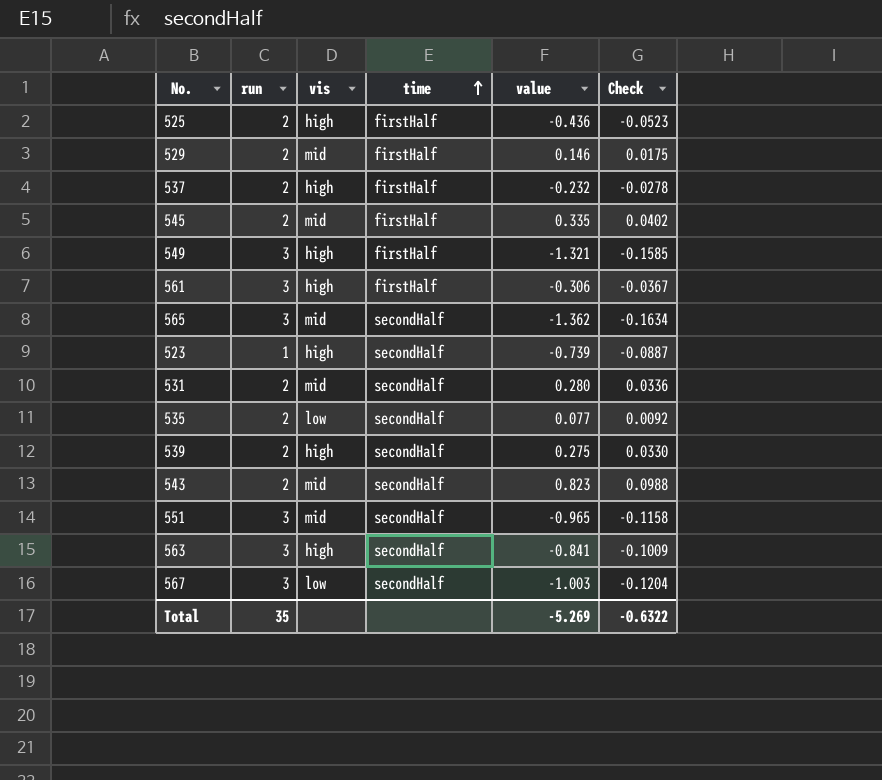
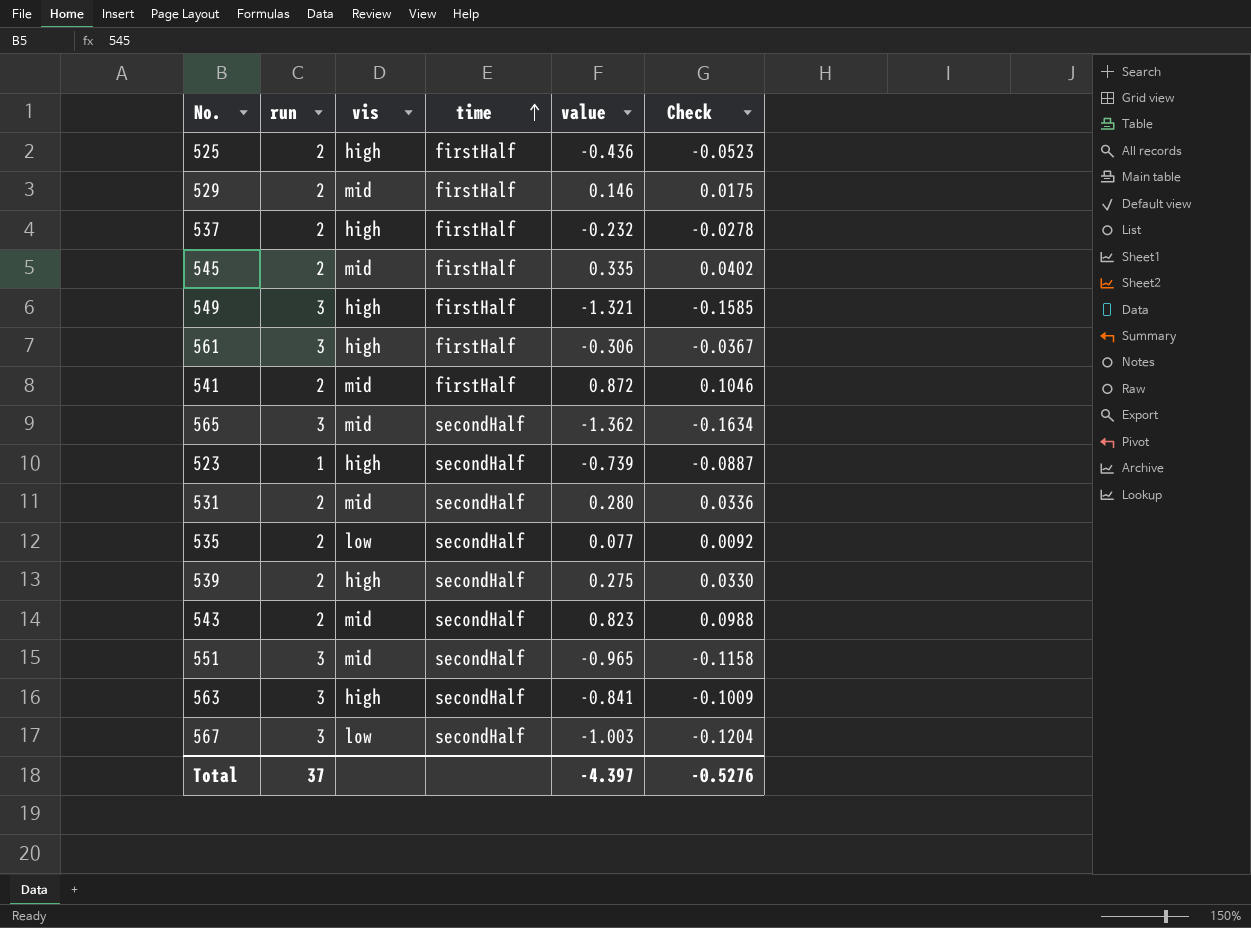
row 541: none -> 2 | mid | firstHalf | 0.872 | 0.1046
Total | run: 35 -> 37
Total | value: -5.269 -> -4.397
Total | Check: -0.6322 -> -0.5276

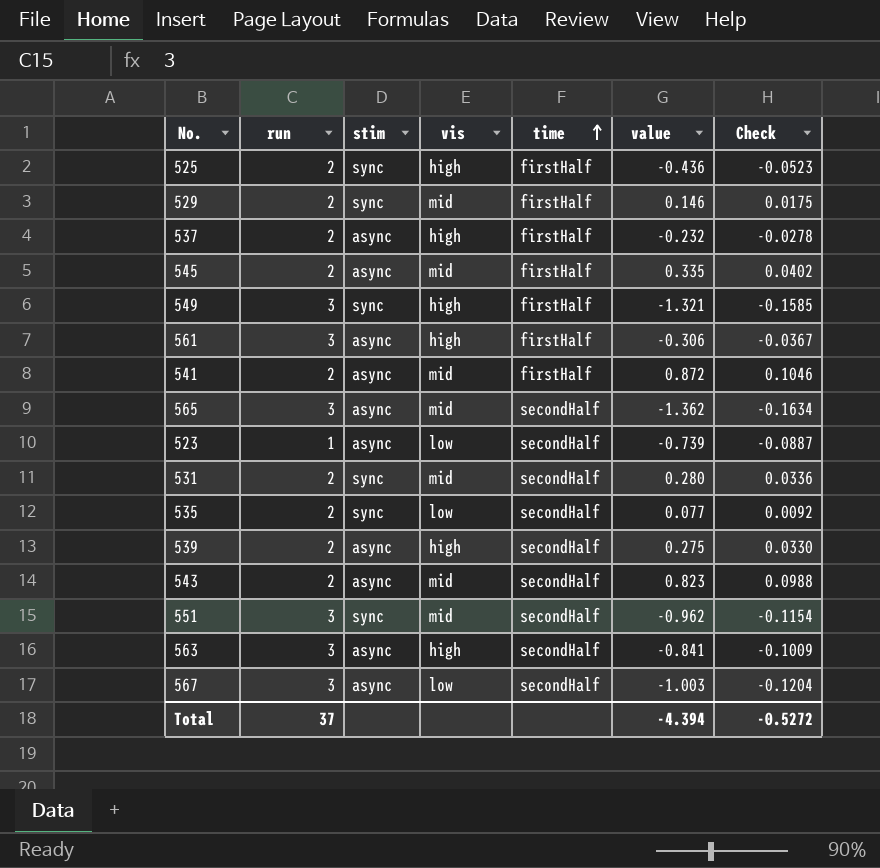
column stim | position: none -> 3
523 | vis: high -> low
551 | value: -0.965 -> -0.962
551 | Check: -0.1158 -> -0.1154
Total | value: -4.397 -> -4.394
Total | Check: -0.5276 -> -0.5272

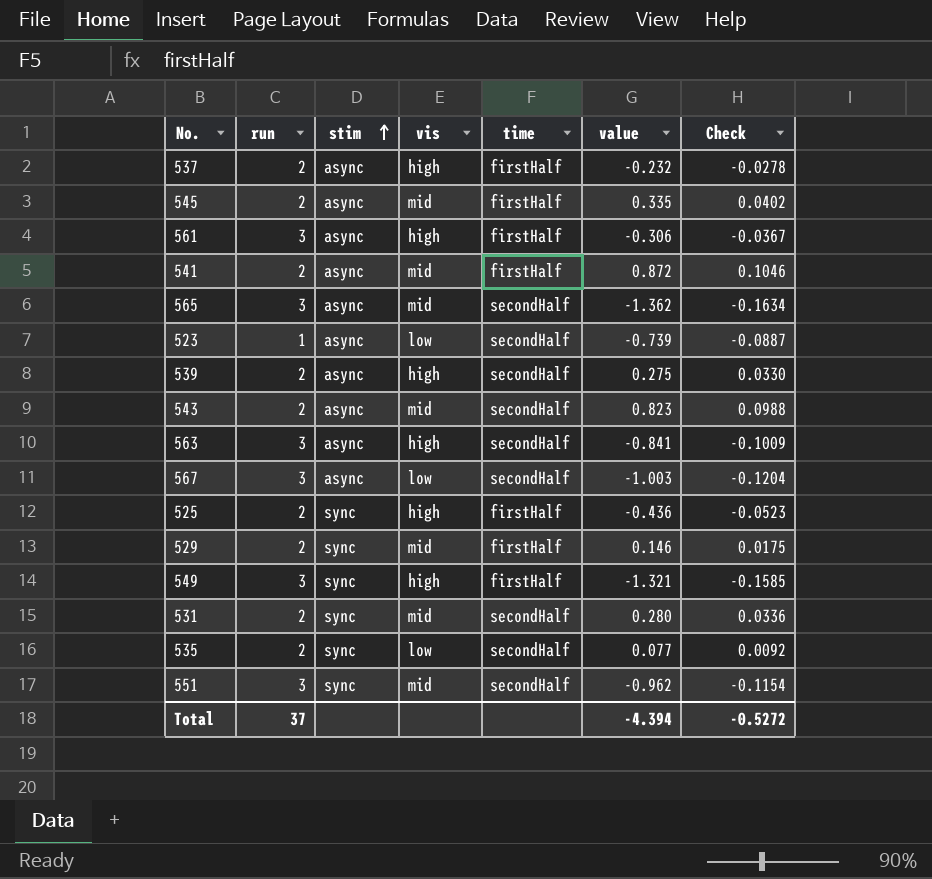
row order: time ascending -> stim ascending

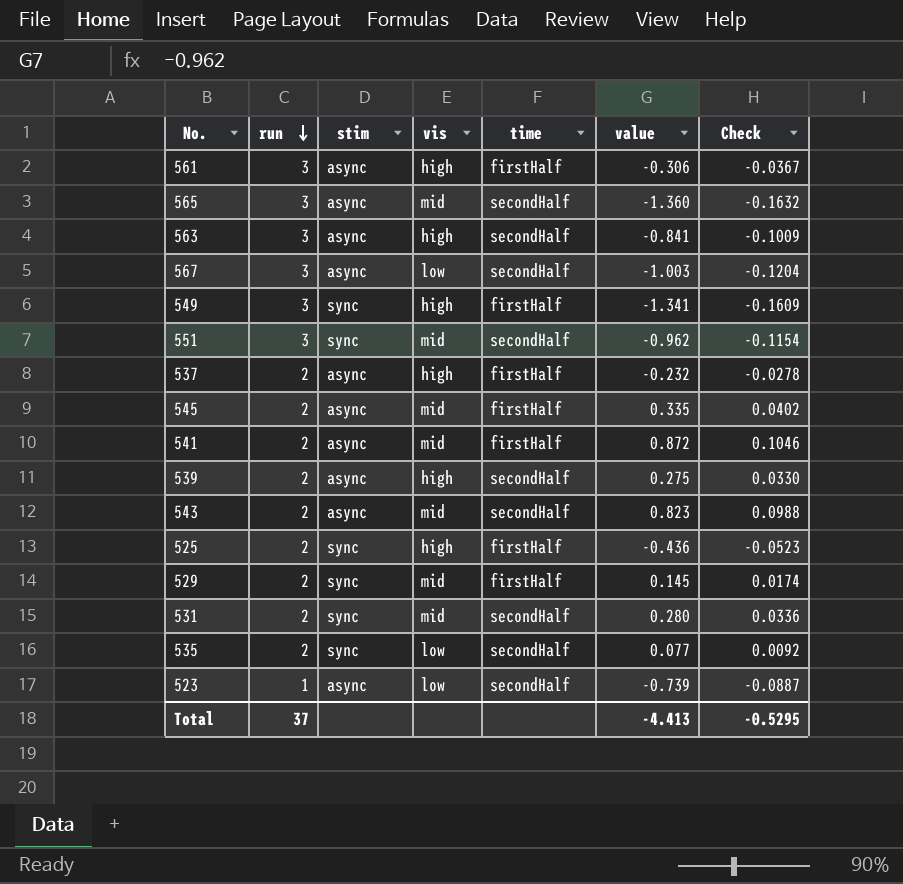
row order: stim ascending -> run descending
565 | value: -1.362 -> -1.360
565 | Check: -0.1634 -> -0.1632
549 | value: -1.321 -> -1.341
549 | Check: -0.1585 -> -0.1609
529 | value: 0.146 -> 0.145
529 | Check: 0.0175 -> 0.0174
Total | value: -4.394 -> -4.413
Total | Check: -0.5272 -> -0.5295

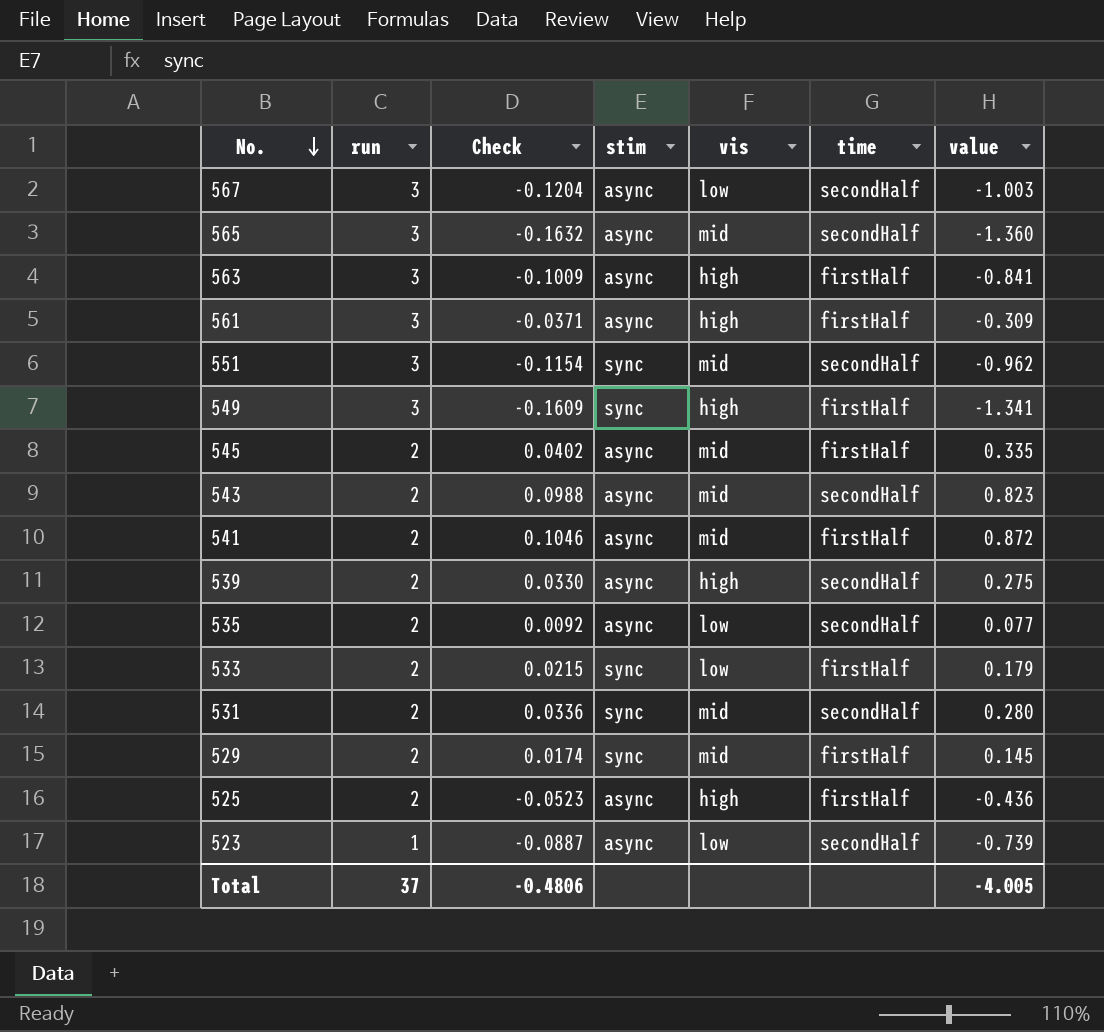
row order: run descending -> No. descending
column Check | position: 7 -> 3
row 537: 2 | async | high | firstHalf | -0.232 | -0.0278 -> none
563 | time: secondHalf -> firstHalf
561 | Check: -0.0367 -> -0.0371
561 | value: -0.306 -> -0.309
535 | stim: sync -> async
row 533: none -> 2 | 0.0215 | sync | low | firstHalf | 0.179
525 | stim: sync -> async
Total | Check: -0.5295 -> -0.4806
Total | value: -4.413 -> -4.005

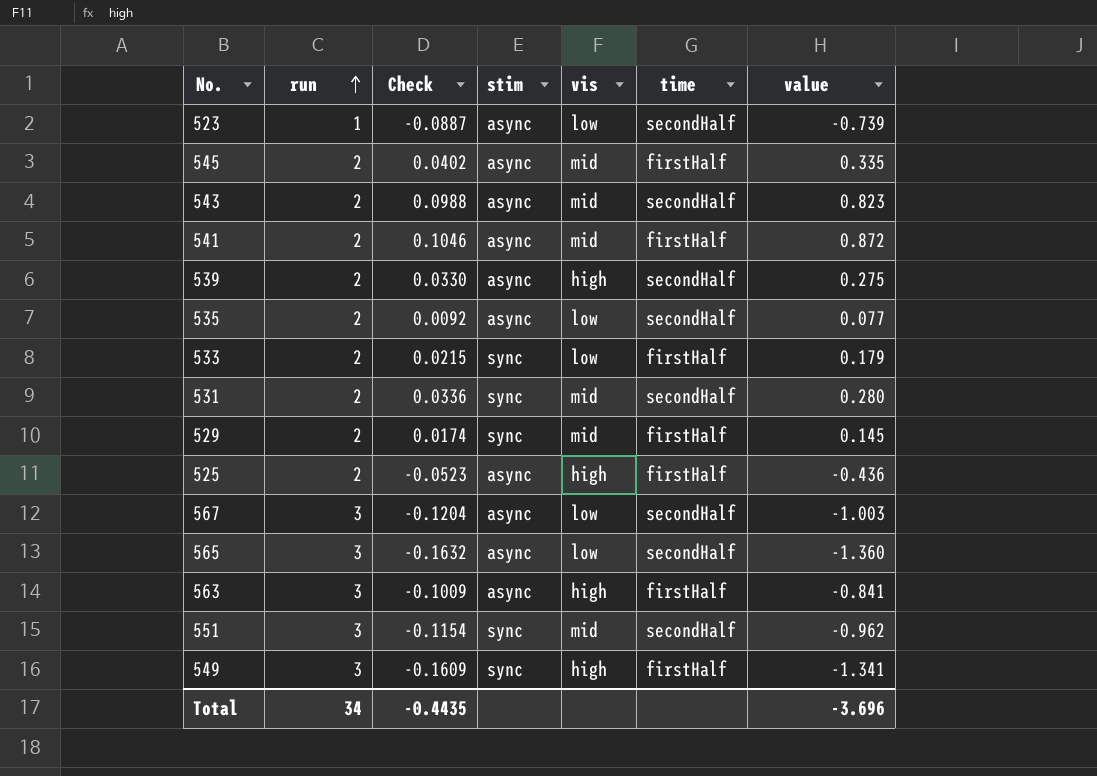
row order: No. descending -> run ascending
row 561: 3 | -0.0371 | async | high | firstHalf | -0.309 -> none
565 | vis: mid -> low
Total | run: 37 -> 34
Total | Check: -0.4806 -> -0.4435
Total | value: -4.005 -> -3.696

